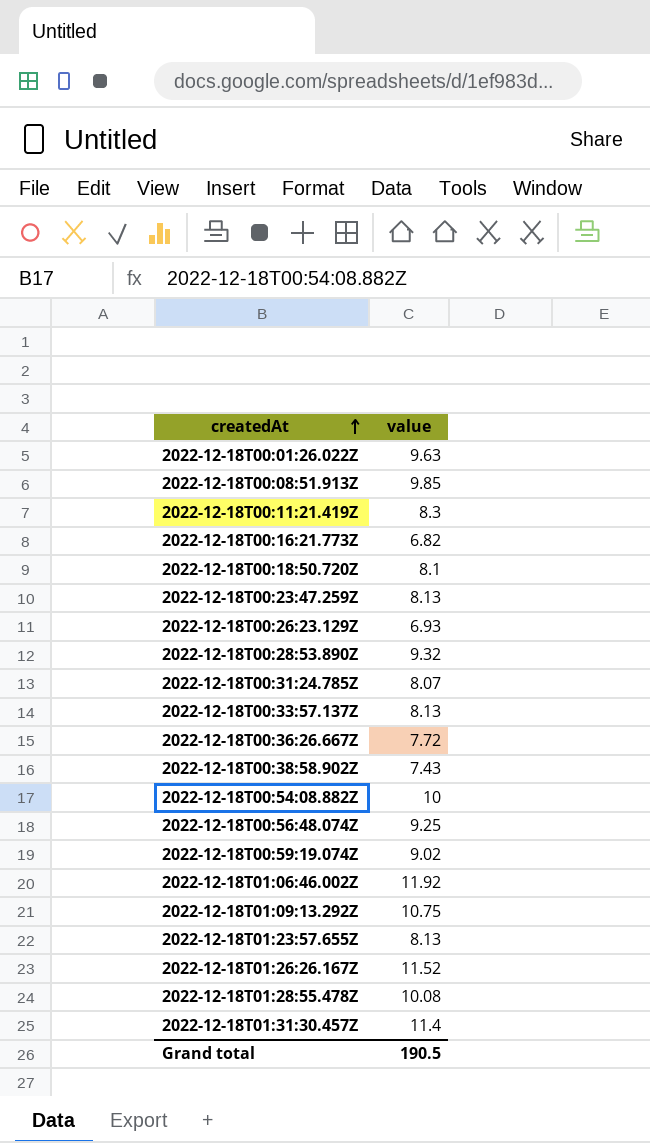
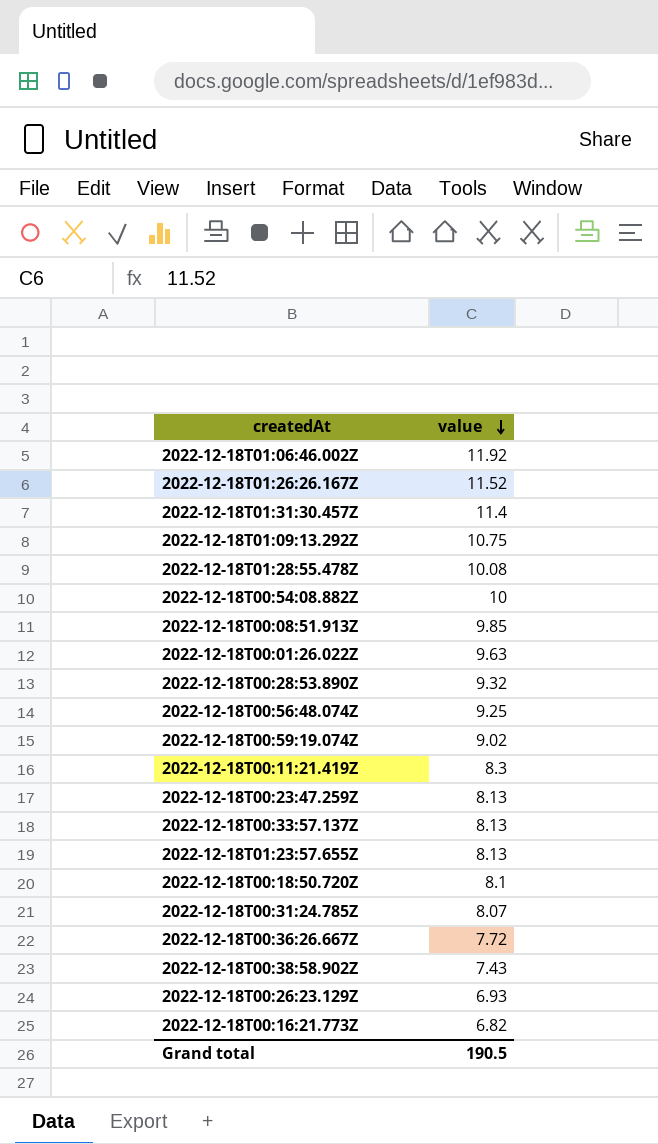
row order: createdAt ascending -> value descending

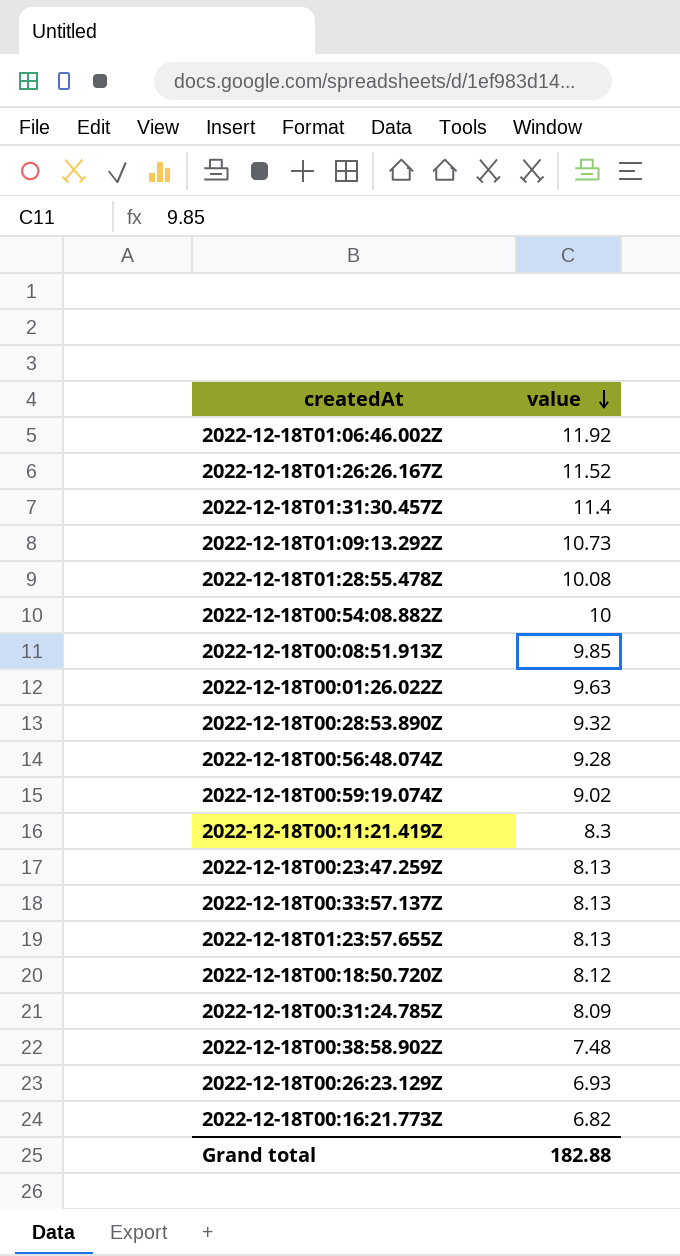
row 2022-12-18T00:36:26.667Z: 7.72 -> none
2022-12-18T01:09:13.292Z | value: 10.75 -> 10.73
2022-12-18T00:56:48.074Z | value: 9.25 -> 9.28
2022-12-18T00:18:50.720Z | value: 8.1 -> 8.12
2022-12-18T00:31:24.785Z | value: 8.07 -> 8.09
2022-12-18T00:38:58.902Z | value: 7.43 -> 7.48
Grand total | value: 190.5 -> 182.88

